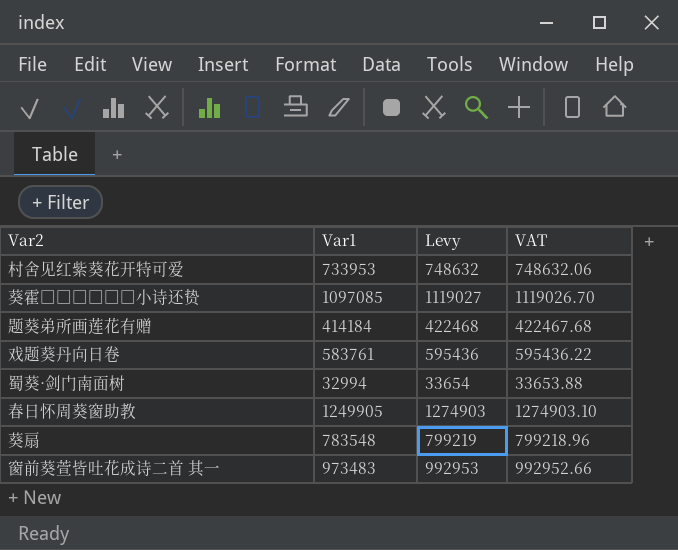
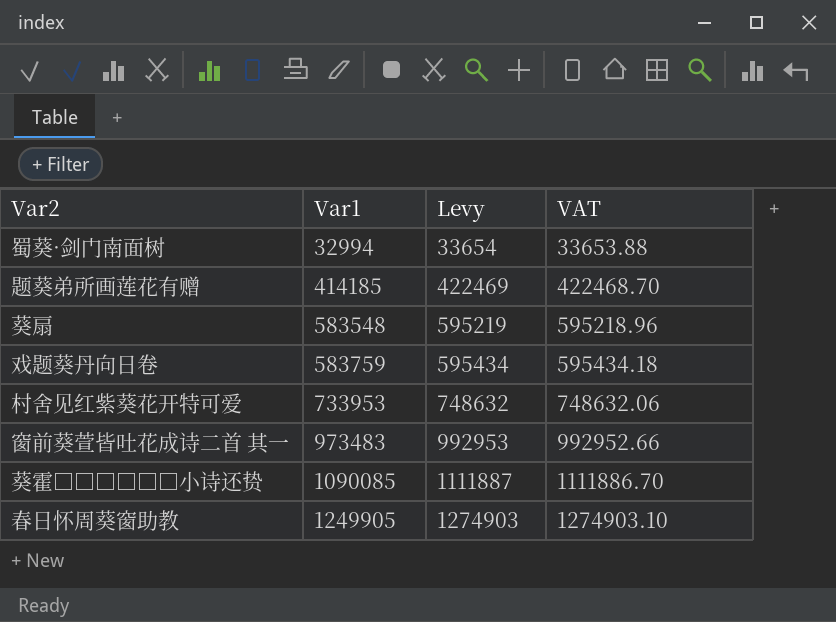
row order: none -> Var1 ascending
题葵弟所画莲花有赠 | Var1: 414184 -> 414185
题葵弟所画莲花有赠 | Levy: 422468 -> 422469
题葵弟所画莲花有赠 | VAT: 422467.68 -> 422468.70
葵扇 | Var1: 783548 -> 583548
葵扇 | Levy: 799219 -> 595219
葵扇 | VAT: 799218.96 -> 595218.96
戏题葵丹向日卷 | Var1: 583761 -> 583759
戏题葵丹向日卷 | Levy: 595436 -> 595434
戏题葵丹向日卷 | VAT: 595436.22 -> 595434.18
葵霍□□□□□□小诗还贽 | Var1: 1097085 -> 1090085
葵霍□□□□□□小诗还贽 | Levy: 1119027 -> 1111887
葵霍□□□□□□小诗还贽 | VAT: 1119026.70 -> 1111886.70

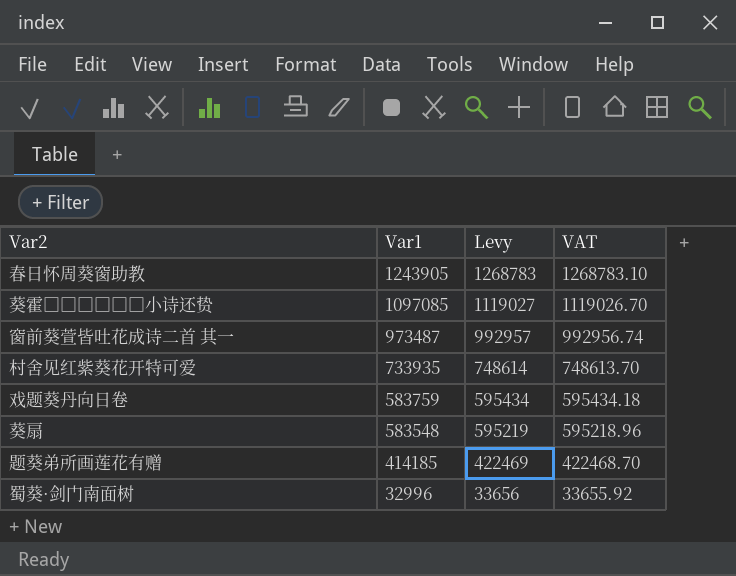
row order: Var1 ascending -> Var1 descending
春日怀周葵窗助教 | Var1: 1249905 -> 1243905
春日怀周葵窗助教 | Levy: 1274903 -> 1268783
春日怀周葵窗助教 | VAT: 1274903.10 -> 1268783.10
葵霍□□□□□□小诗还贽 | Var1: 1090085 -> 1097085
葵霍□□□□□□小诗还贽 | Levy: 1111887 -> 1119027
葵霍□□□□□□小诗还贽 | VAT: 1111886.70 -> 1119026.70
窗前葵萱皆吐花成诗二首 其一 | Var1: 973483 -> 973487
窗前葵萱皆吐花成诗二首 其一 | Levy: 992953 -> 992957
窗前葵萱皆吐花成诗二首 其一 | VAT: 992952.66 -> 992956.74
村舍见红紫葵花开特可爱 | Var1: 733953 -> 733935
村舍见红紫葵花开特可爱 | Levy: 748632 -> 748614
村舍见红紫葵花开特可爱 | VAT: 748632.06 -> 748613.70
蜀葵·剑门南面树 | Var1: 32994 -> 32996
蜀葵·剑门南面树 | Levy: 33654 -> 33656
蜀葵·剑门南面树 | VAT: 33653.88 -> 33655.92

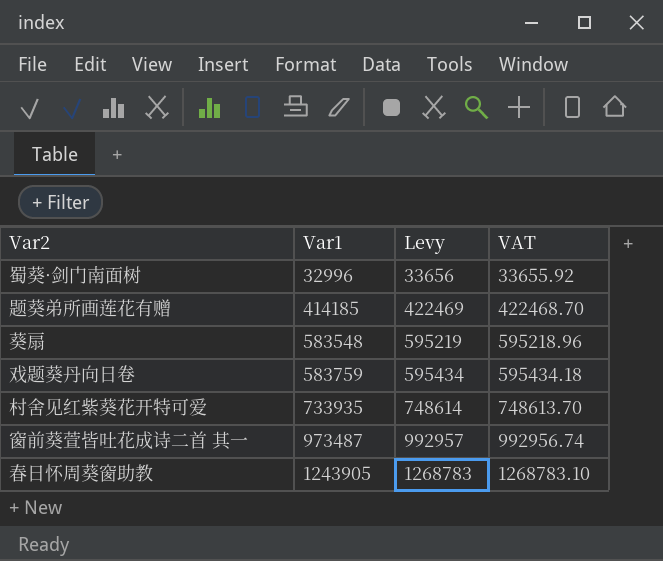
row order: Var1 descending -> Var1 ascending
row 葵霍□□□□□□小诗还贽: 1097085 | 1119027 | 1119026.70 -> none

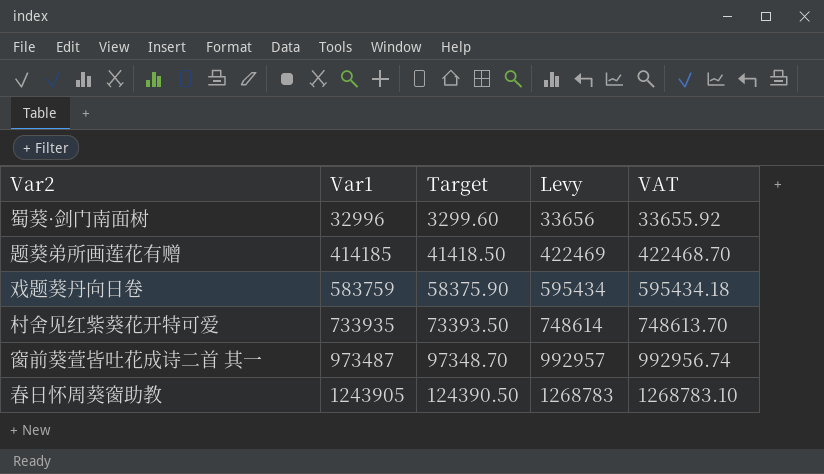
column Target | formula: none -> [Var1] * 0.1
row 葵扇: 583548 | 595219 | 595218.96 -> none

